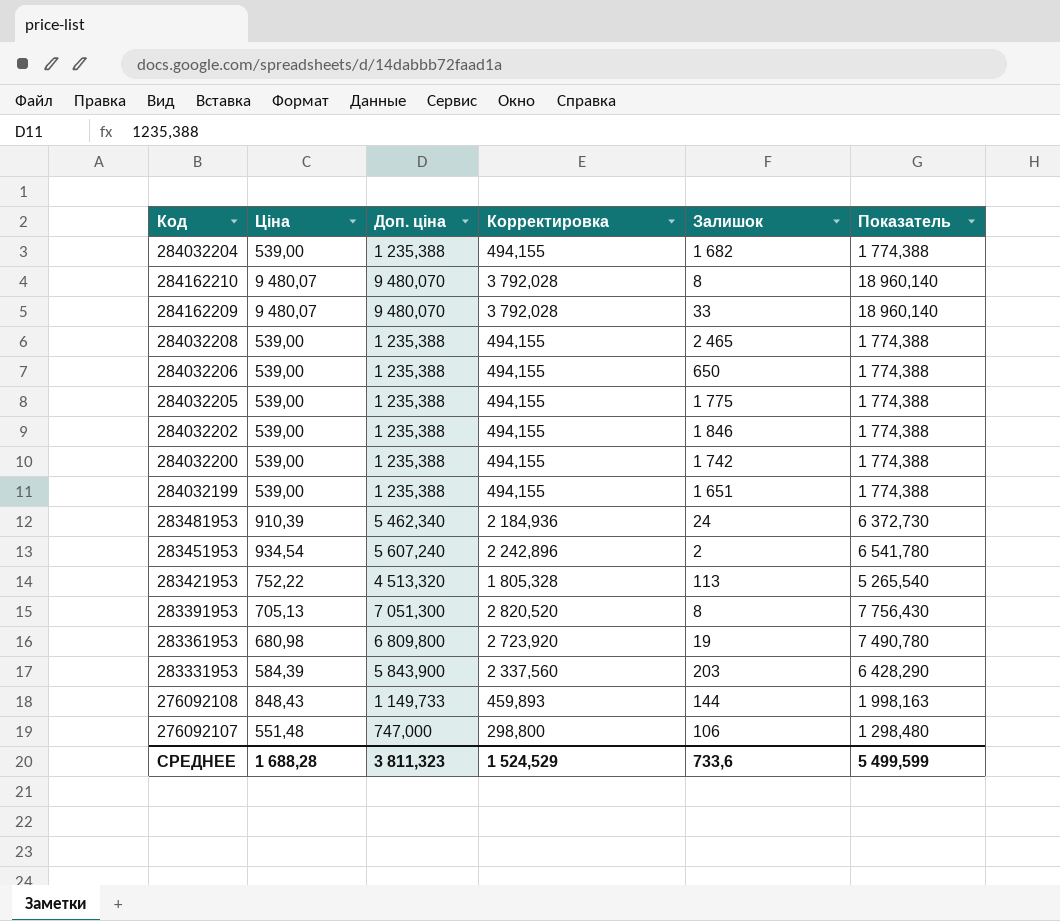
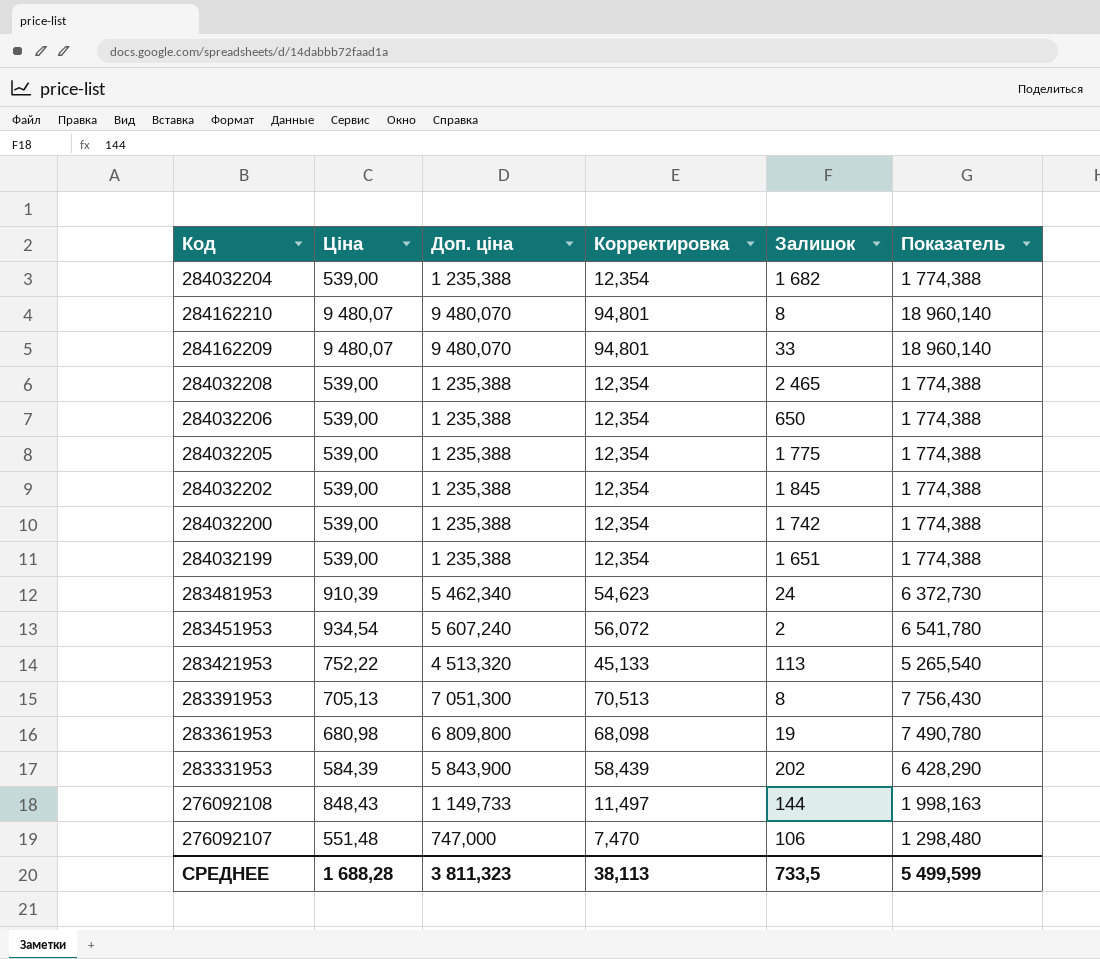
column Корректировка | formula: [Доп. ціна] * 0,4 -> [Доп. ціна] * 0,01
284032202 | Залишок: 1 846 -> 1 845
283331953 | Залишок: 203 -> 202
СРЕДНЕЕ | Корректировка: 1 524,529 -> 38,113
СРЕДНЕЕ | Залишок: 733,6 -> 733,5

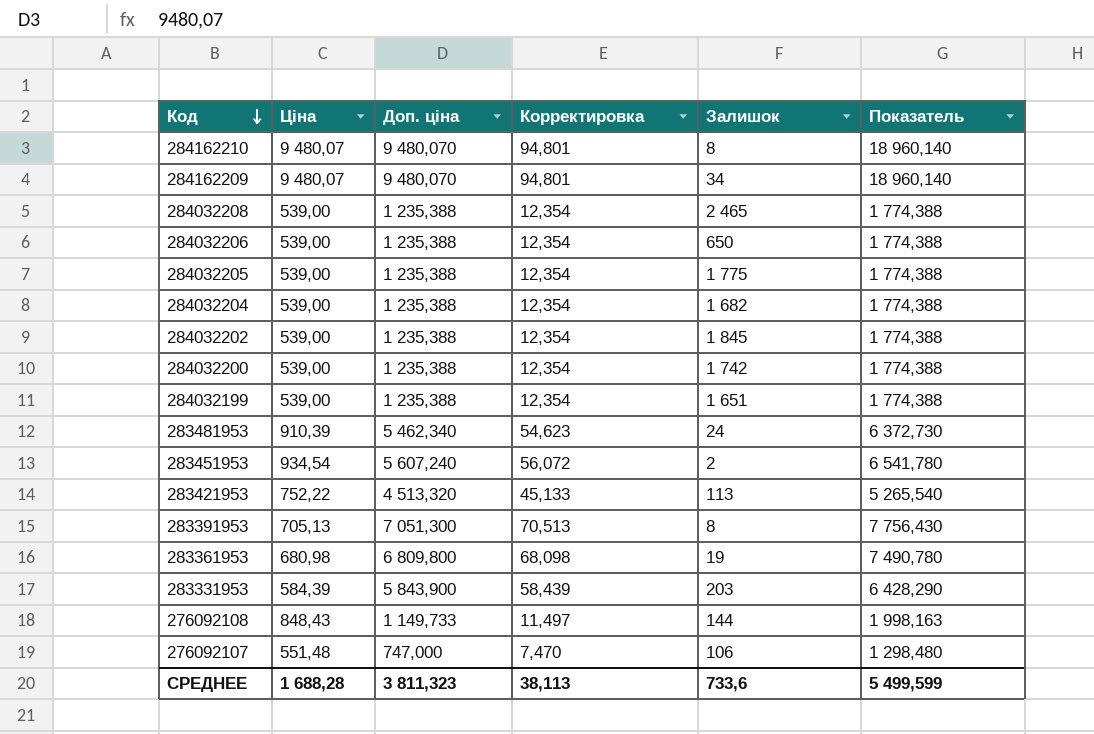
row order: none -> Код descending
284162209 | Залишок: 33 -> 34
283331953 | Залишок: 202 -> 203
СРЕДНЕЕ | Залишок: 733,5 -> 733,6

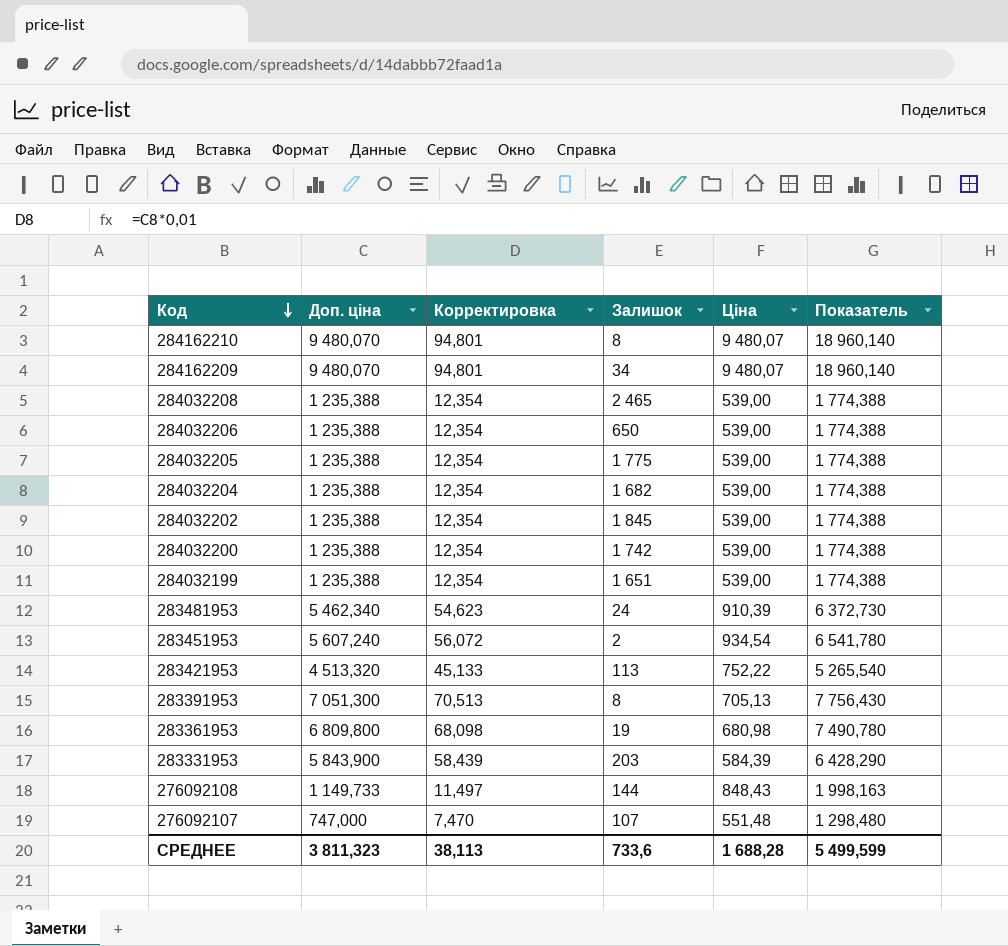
column Ціна | position: 2 -> 5
276092107 | Залишок: 106 -> 107

